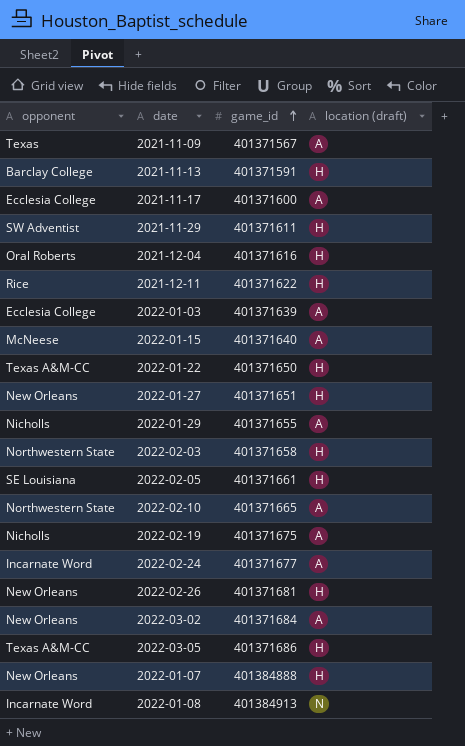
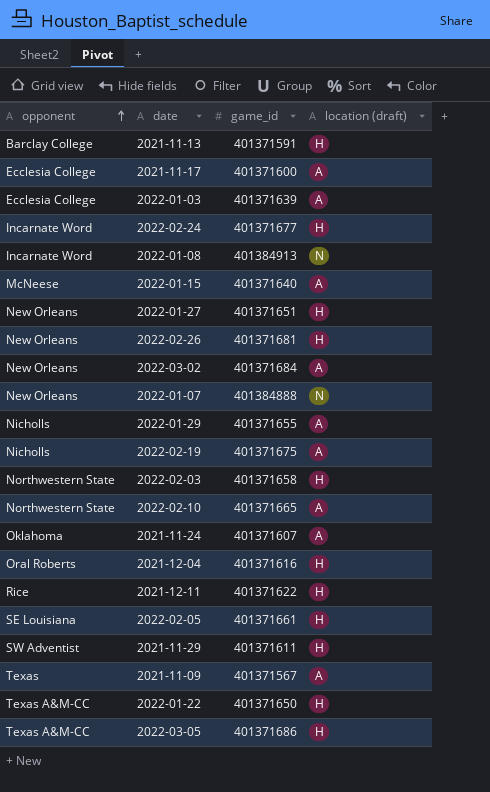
row order: game_id ascending -> opponent ascending
2022-02-24 | location (draft): A -> H
2022-01-07 | location (draft): H -> N
row 2021-11-24: none -> Oklahoma | 401371607 | A

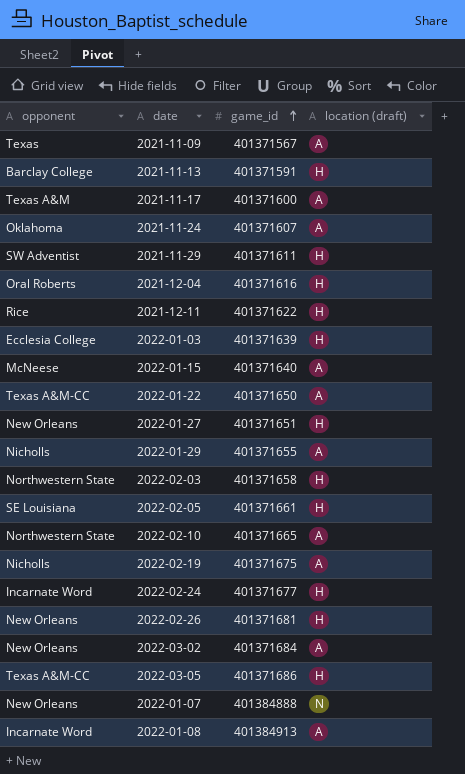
row order: opponent ascending -> game_id ascending
2021-11-17 | opponent: Ecclesia College -> Texas A&M
2022-01-03 | location (draft): A -> H
2022-01-22 | location (draft): H -> A
2022-01-08 | location (draft): N -> A

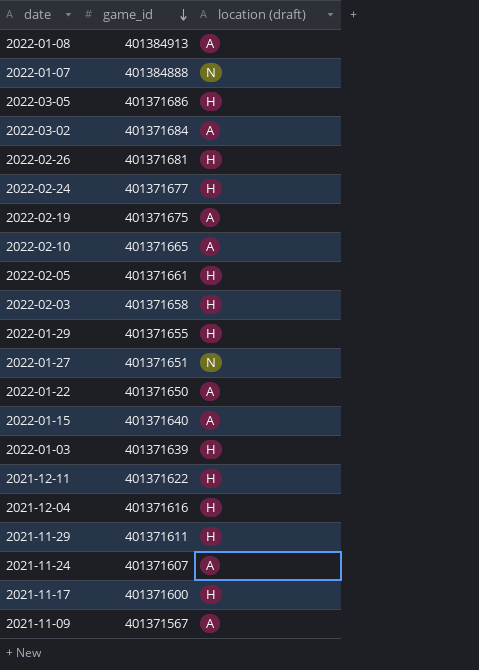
row order: game_id ascending -> game_id descending
column opponent | position: 1 -> none
row 2021-11-13: Barclay College | 401371591 | H -> none
2022-01-29 | location (draft): A -> H
2022-01-27 | location (draft): H -> N
2021-11-17 | location (draft): A -> H

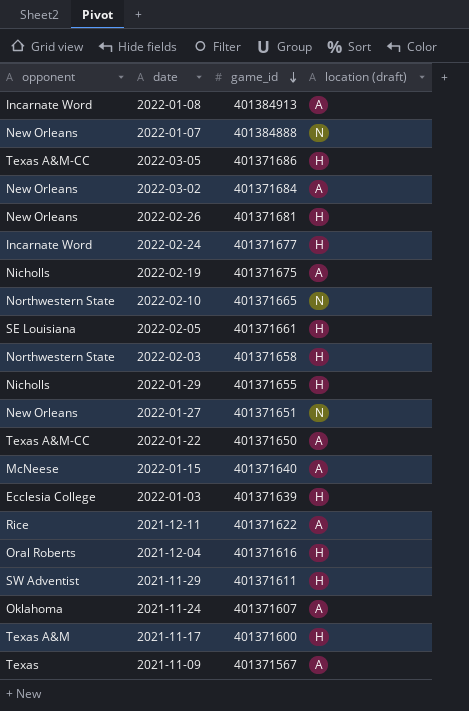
column opponent | position: none -> 1
2022-02-10 | location (draft): A -> N
2021-12-11 | location (draft): H -> A

